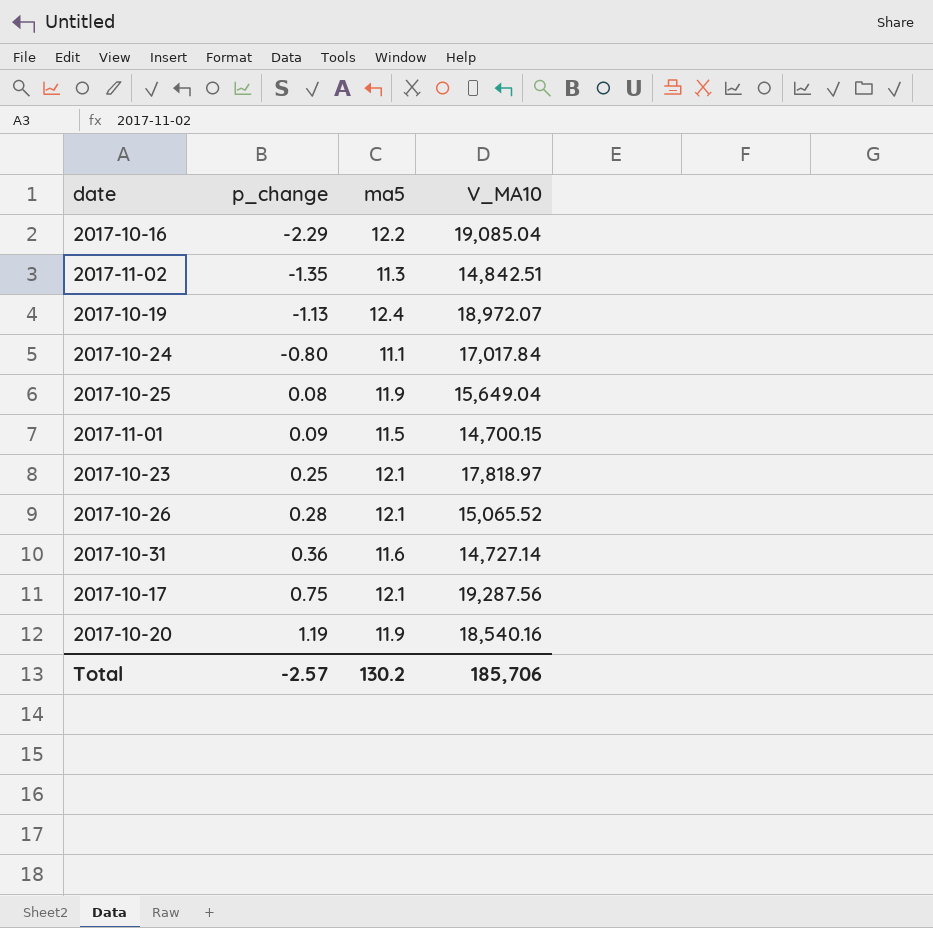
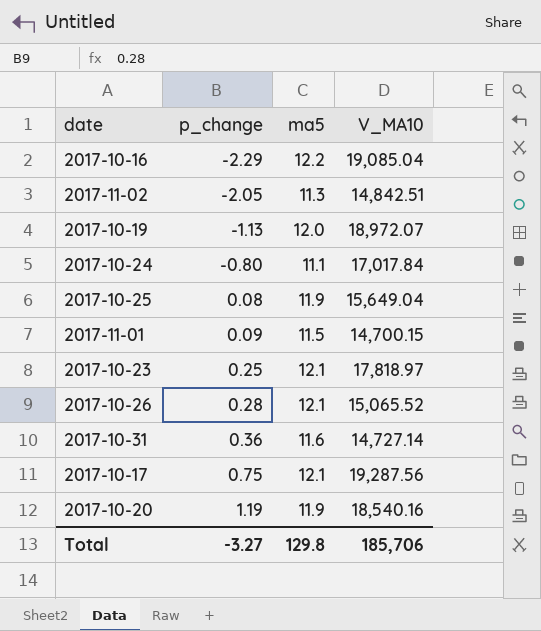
2017-11-02 | p_change: -1.35 -> -2.05
2017-10-19 | ma5: 12.4 -> 12.0
Total | p_change: -2.57 -> -3.27
Total | ma5: 130.2 -> 129.8

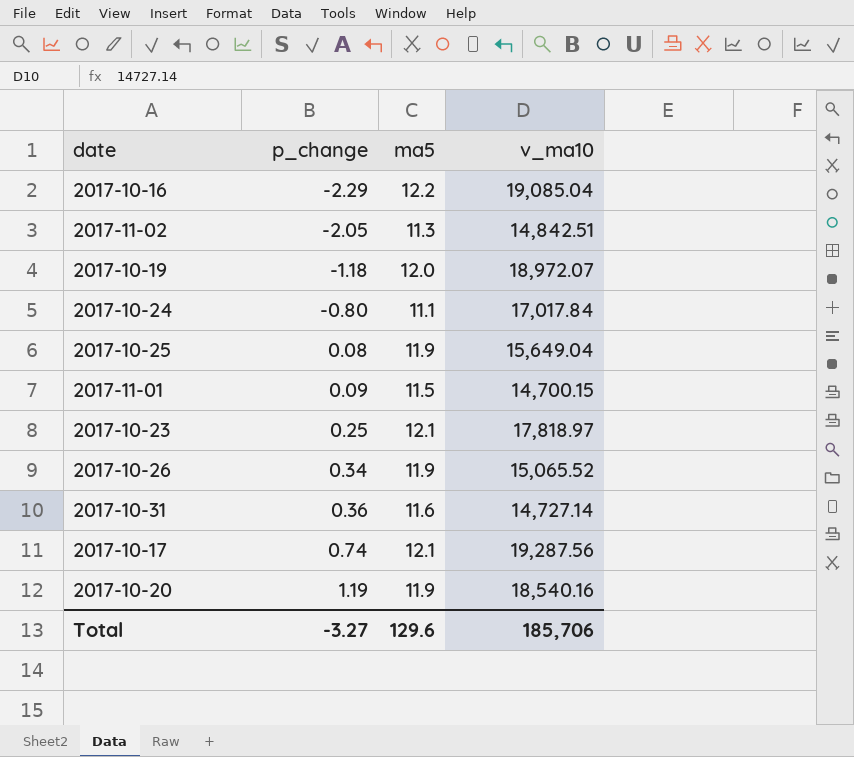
column name: V_MA10 -> v_ma10
2017-10-19 | p_change: -1.13 -> -1.18
2017-10-26 | p_change: 0.28 -> 0.34
2017-10-26 | ma5: 12.1 -> 11.9
2017-10-17 | p_change: 0.75 -> 0.74
Total | ma5: 129.8 -> 129.6

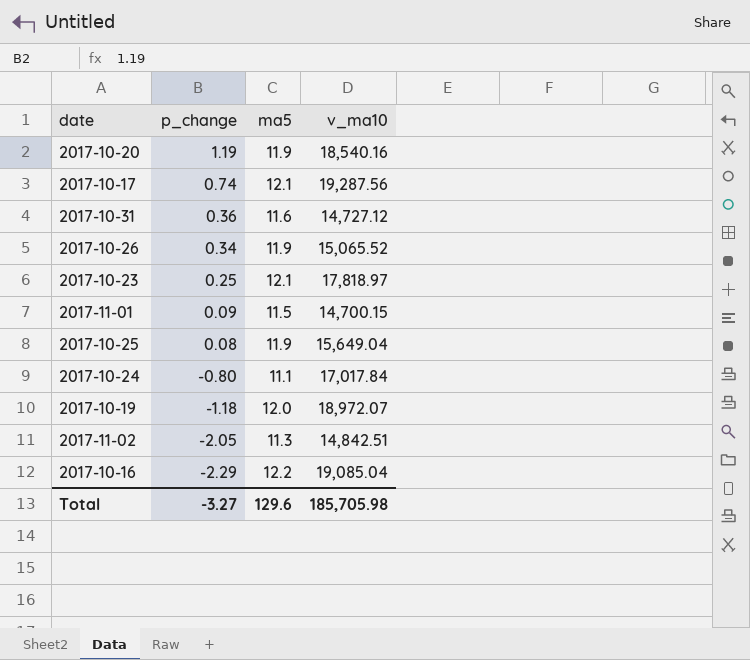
row order: p_change ascending -> p_change descending
2017-10-31 | v_ma10: 14,727.14 -> 14,727.12
Total | v_ma10: 185,706 -> 185,705.98

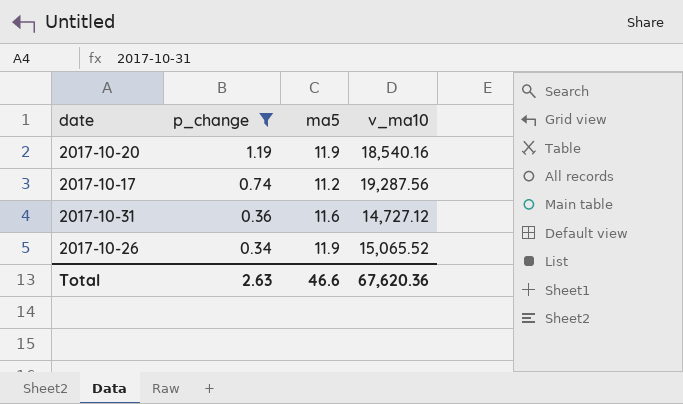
filter: none -> p_change >= 0.34
2017-10-17 | ma5: 12.1 -> 11.2
Total | p_change: -3.27 -> 2.63
Total | ma5: 129.6 -> 46.6
Total | v_ma10: 185,705.98 -> 67,620.36

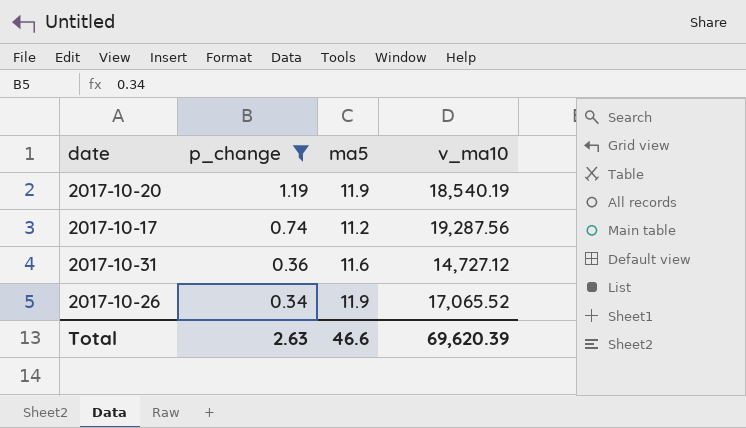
2017-10-20 | v_ma10: 18,540.16 -> 18,540.19
2017-10-26 | v_ma10: 15,065.52 -> 17,065.52
Total | v_ma10: 67,620.36 -> 69,620.39

